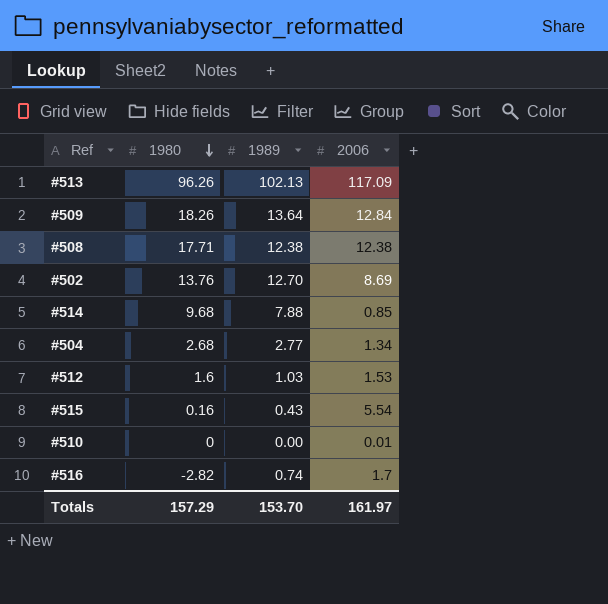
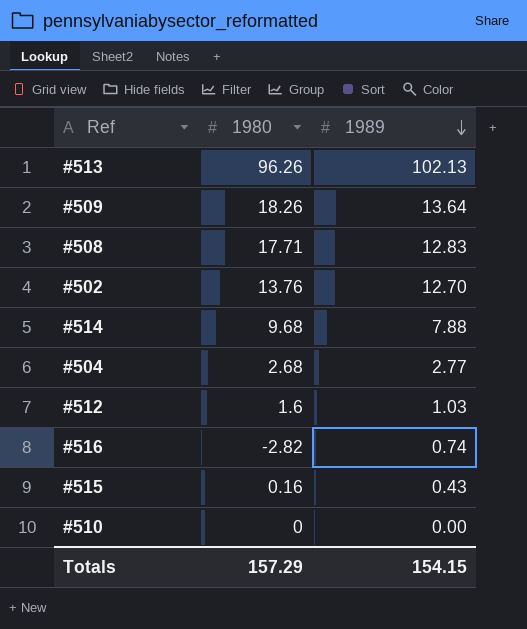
row order: 1980 descending -> 1989 descending
column 2006 | position: 4 -> none
#508 | 1989: 12.38 -> 12.83
Totals | 1989: 153.70 -> 154.15

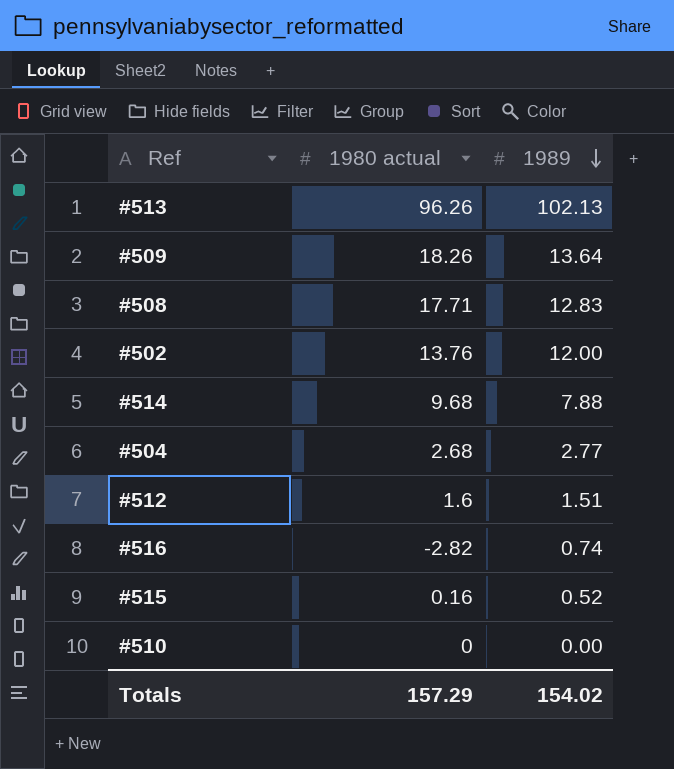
column name: 1980 -> 1980 actual
#502 | 1989: 12.70 -> 12.00
#512 | 1989: 1.03 -> 1.51
#515 | 1989: 0.43 -> 0.52
Totals | 1989: 154.15 -> 154.02

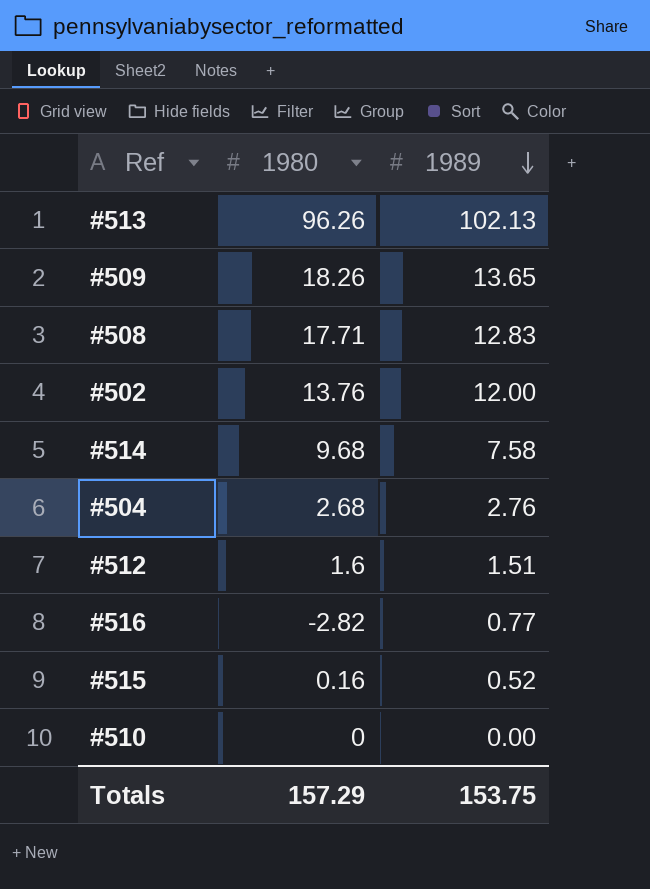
column name: 1980 actual -> 1980
#509 | 1989: 13.64 -> 13.65
#514 | 1989: 7.88 -> 7.58
#504 | 1989: 2.77 -> 2.76
#516 | 1989: 0.74 -> 0.77
Totals | 1989: 154.02 -> 153.75

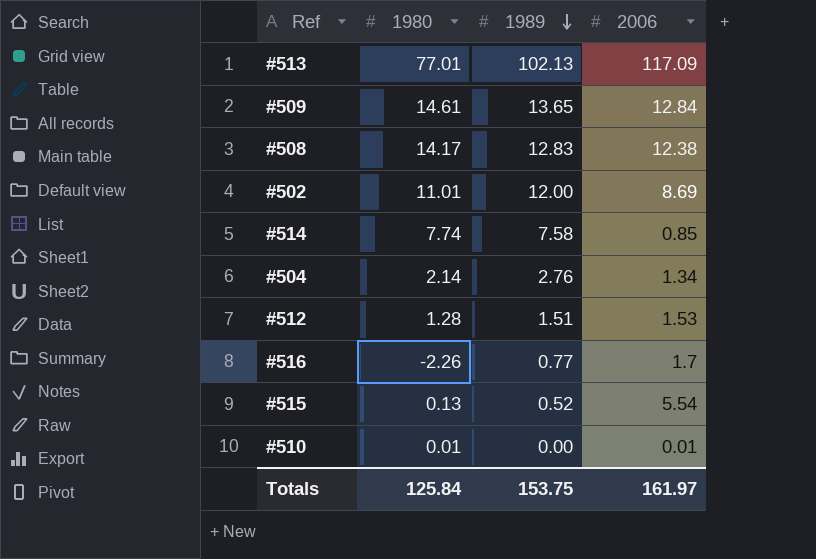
column 2006 | position: none -> 4
#513 | 1980: 96.26 -> 77.01
#509 | 1980: 18.26 -> 14.61
#508 | 1980: 17.71 -> 14.17
#502 | 1980: 13.76 -> 11.01
#514 | 1980: 9.68 -> 7.74
#504 | 1980: 2.68 -> 2.14
#512 | 1980: 1.6 -> 1.28
#516 | 1980: -2.82 -> -2.26
#515 | 1980: 0.16 -> 0.13
#510 | 1980: 0 -> 0.01
Totals | 1980: 157.29 -> 125.84

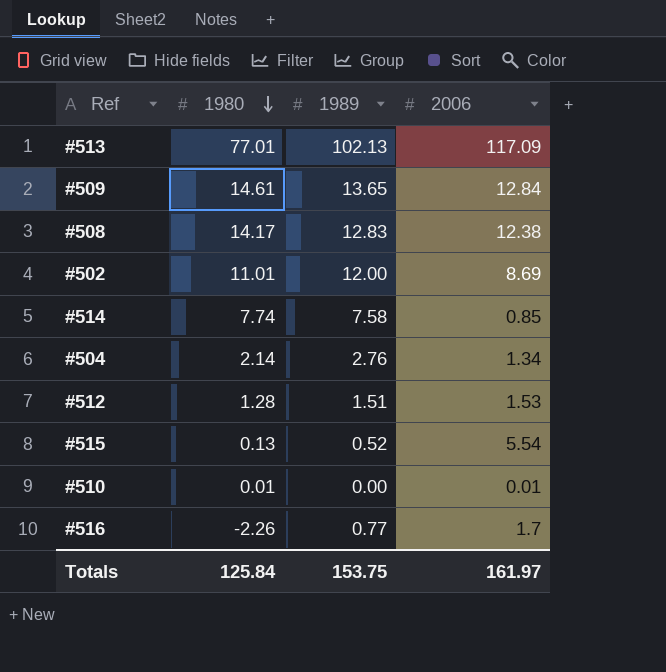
row order: 1989 descending -> 1980 descending

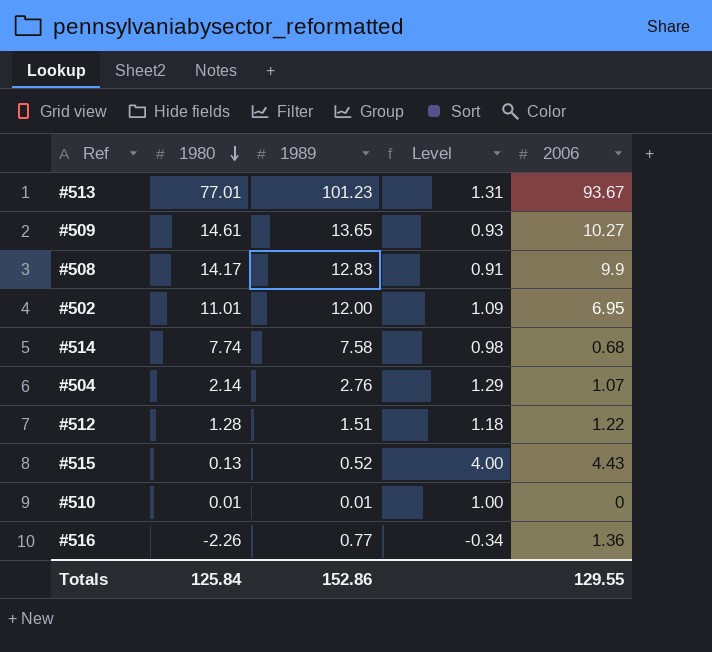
column Level | formula: none -> [1989] / [1980]
#513 | 1989: 102.13 -> 101.23
#513 | 2006: 117.09 -> 93.67
#509 | 2006: 12.84 -> 10.27
#508 | 2006: 12.38 -> 9.9
#502 | 2006: 8.69 -> 6.95
#514 | 2006: 0.85 -> 0.68
#504 | 2006: 1.34 -> 1.07
#512 | 2006: 1.53 -> 1.22
#515 | 2006: 5.54 -> 4.43
#510 | 1989: 0.00 -> 0.01
#510 | 2006: 0.01 -> 0
#516 | 2006: 1.7 -> 1.36
Totals | 1989: 153.75 -> 152.86
Totals | 2006: 161.97 -> 129.55

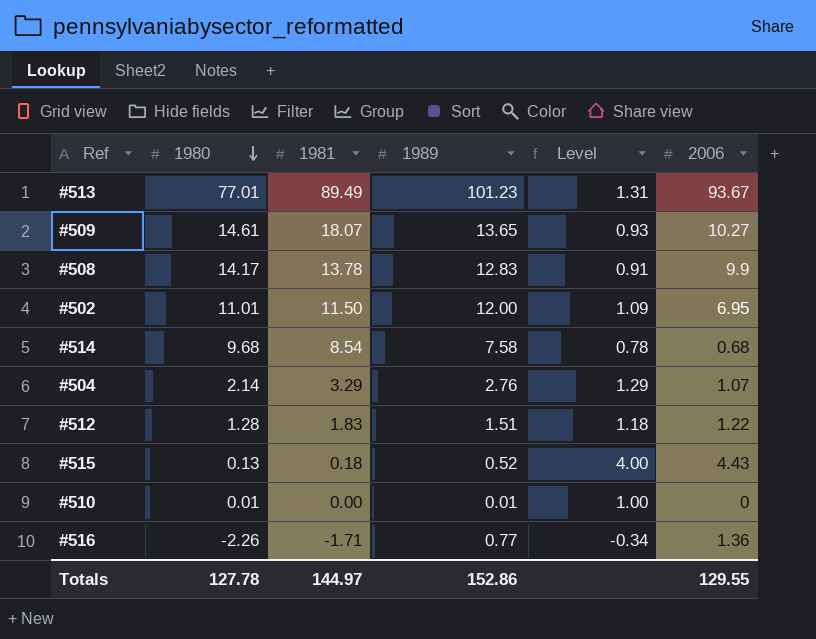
column 1981 | position: none -> 3
#514 | 1980: 7.74 -> 9.68
#514 | Level: 0.98 -> 0.78
Totals | 1980: 125.84 -> 127.78

